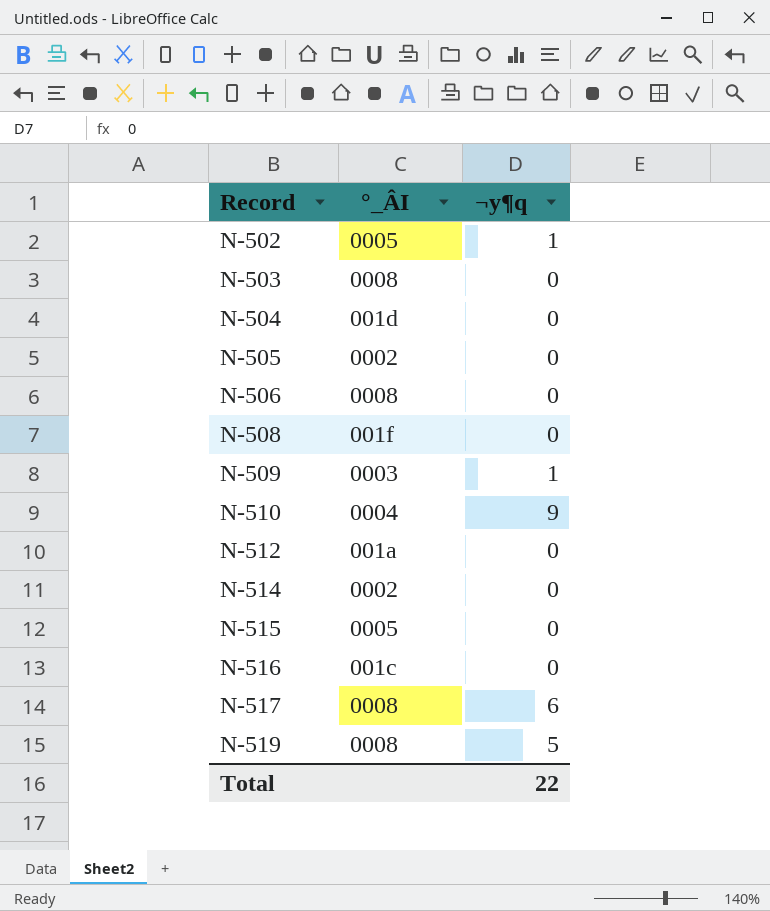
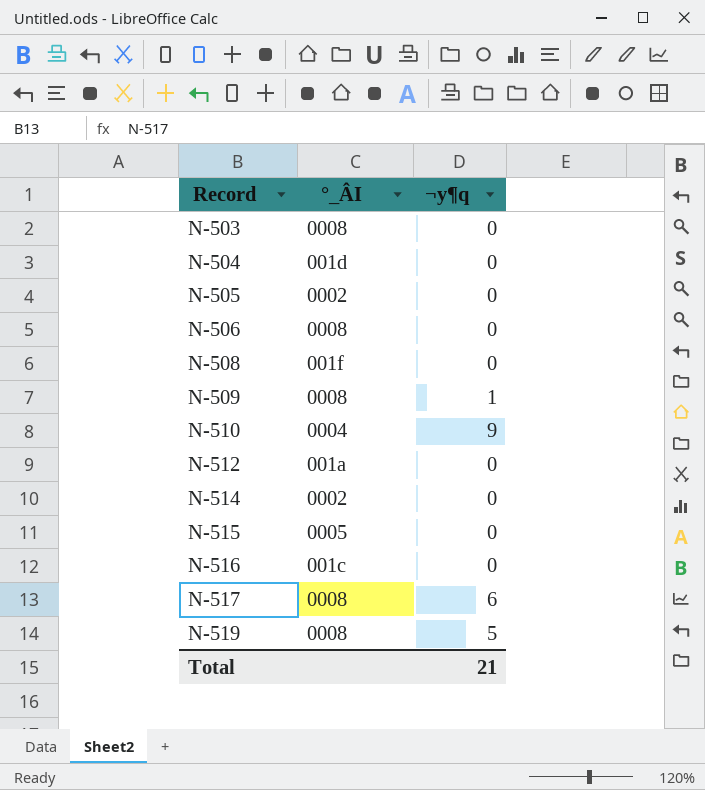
row N-502: 0005 | 1 -> none
N-509 | °_ÂI: 0003 -> 0008
Total | ¬y¶q: 22 -> 21

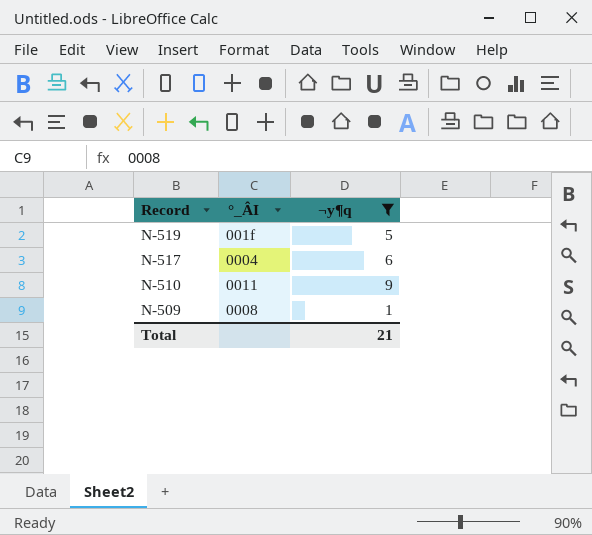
filter: none -> ¬y¶q != 0
row order: Record ascending -> Record descending
N-519 | °_ÂI: 0008 -> 001f
N-517 | °_ÂI: 0008 -> 0004
N-510 | °_ÂI: 0004 -> 0011

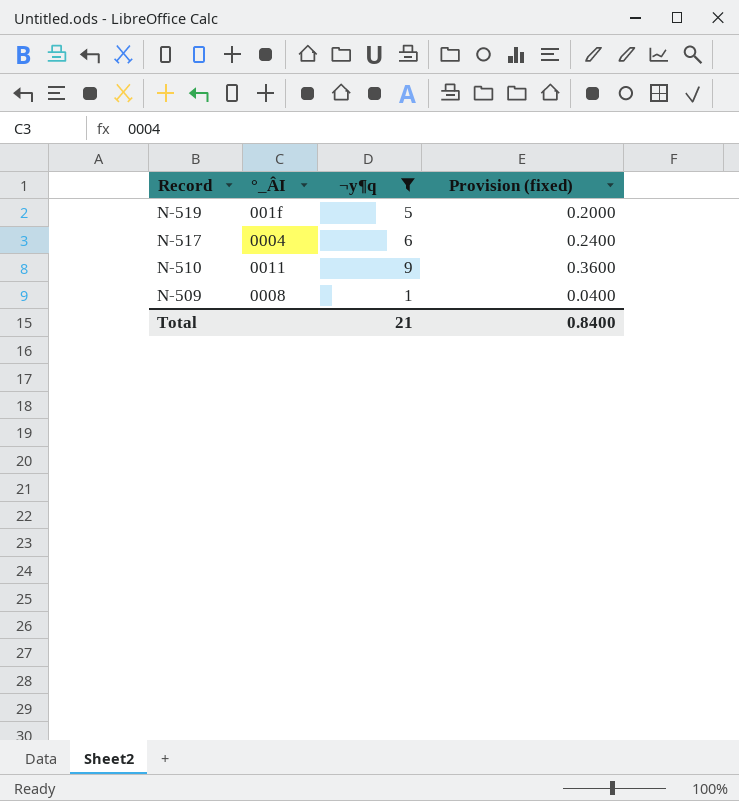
column Provision (fixed) | formula: none -> [¬y¶q] * 0.04

